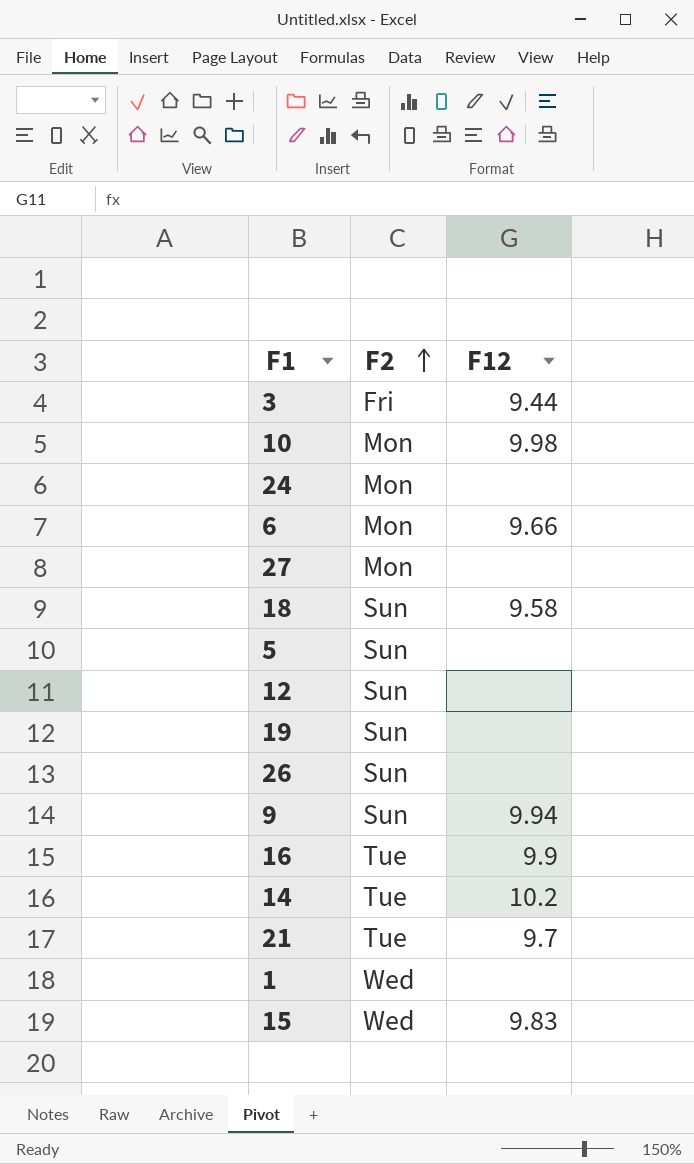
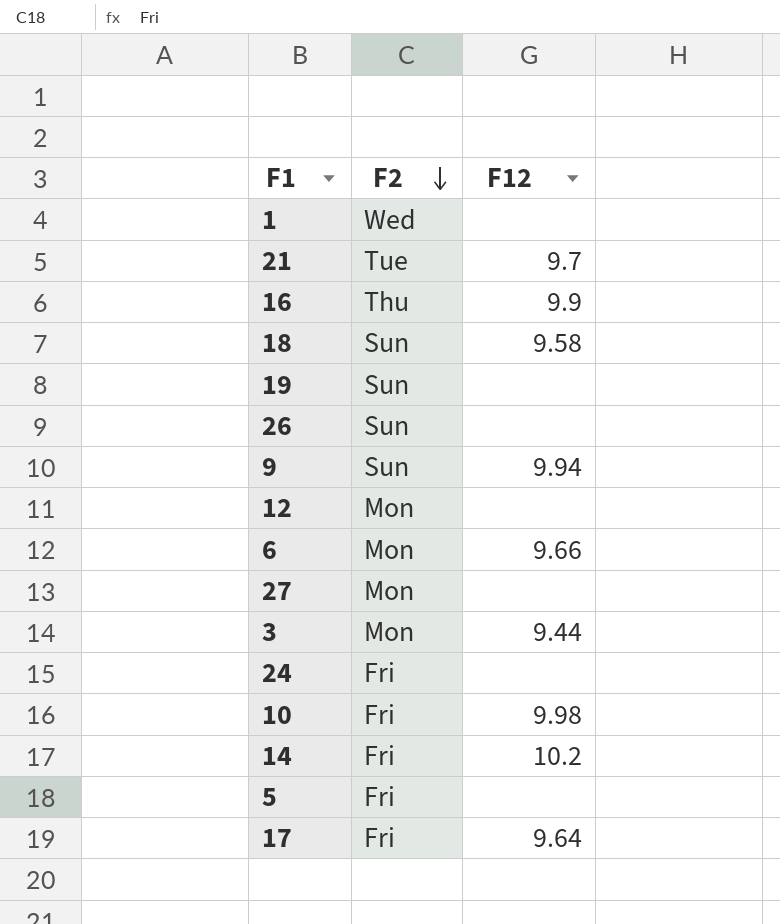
row order: F2 ascending -> F2 descending
row 15: Wed | 9.83 -> none
16 | F2: Tue -> Thu
12 | F2: Sun -> Mon
3 | F2: Fri -> Mon
24 | F2: Mon -> Fri
10 | F2: Mon -> Fri
14 | F2: Tue -> Fri
5 | F2: Sun -> Fri
row 17: none -> Fri | 9.64

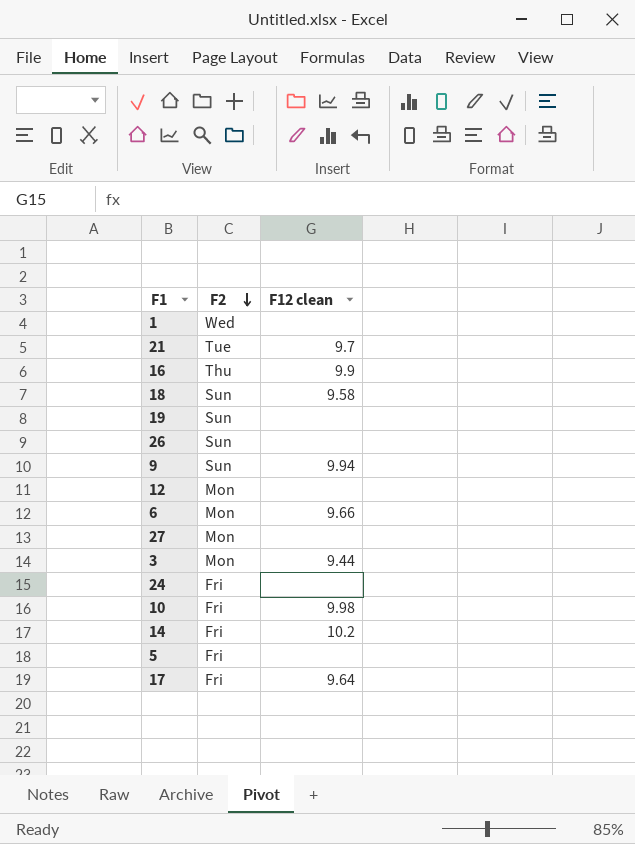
column name: F12 -> F12 clean

